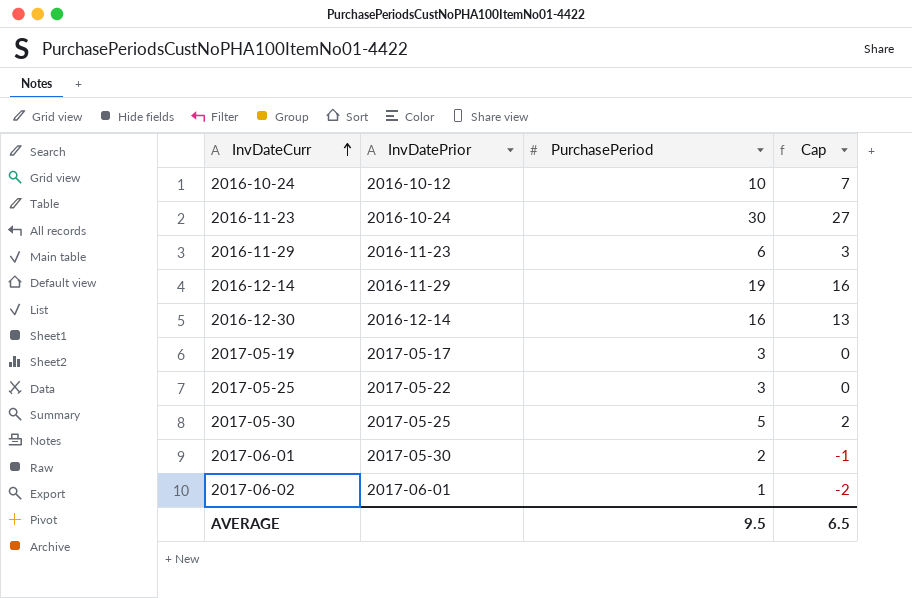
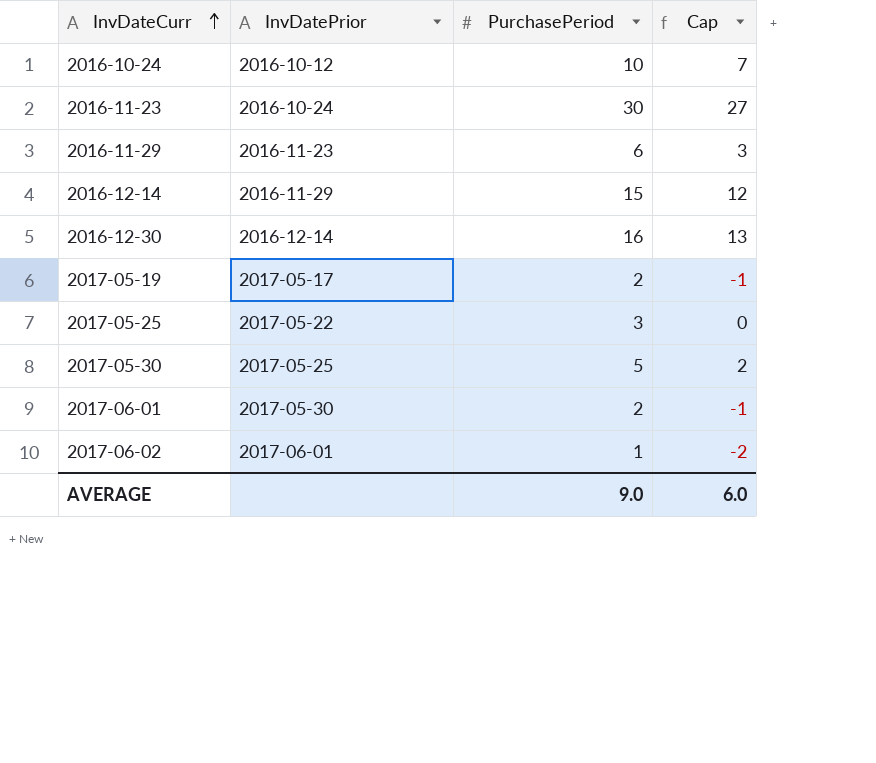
2016-12-14 | PurchasePeriod: 19 -> 15
2016-12-14 | Cap: 16 -> 12
2017-05-19 | PurchasePeriod: 3 -> 2
2017-05-19 | Cap: 0 -> -1
AVERAGE | PurchasePeriod: 9.5 -> 9.0
AVERAGE | Cap: 6.5 -> 6.0

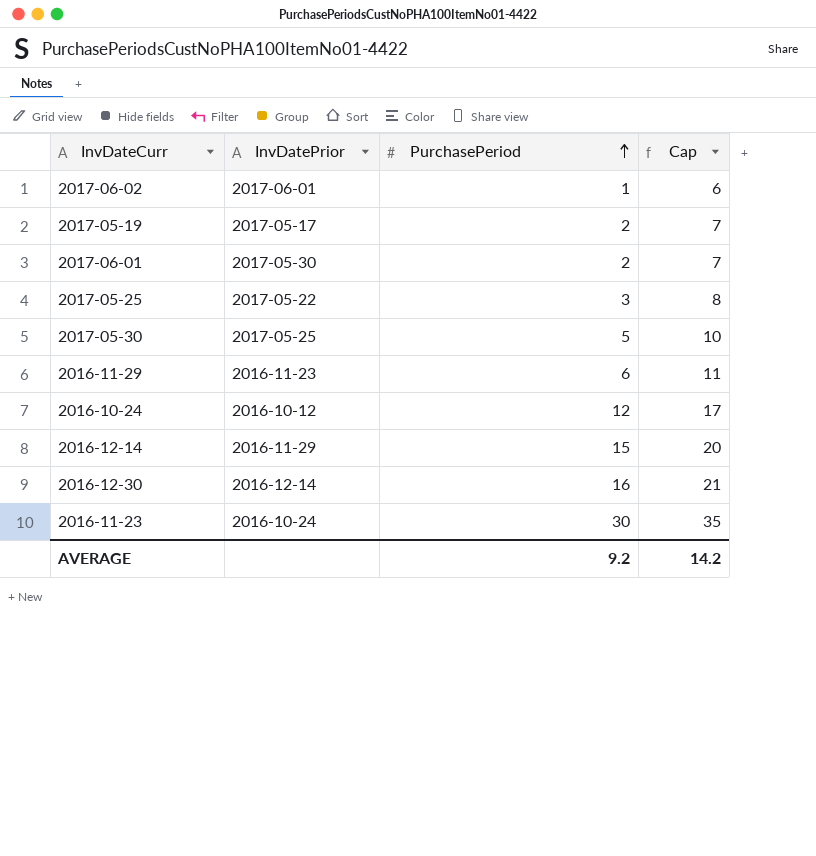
row order: InvDateCurr ascending -> PurchasePeriod ascending
column Cap | formula: [PurchasePeriod] - 3 -> [PurchasePeriod] + 5
2016-10-24 | PurchasePeriod: 10 -> 12
AVERAGE | PurchasePeriod: 9.0 -> 9.2
AVERAGE | Cap: 6.0 -> 14.2

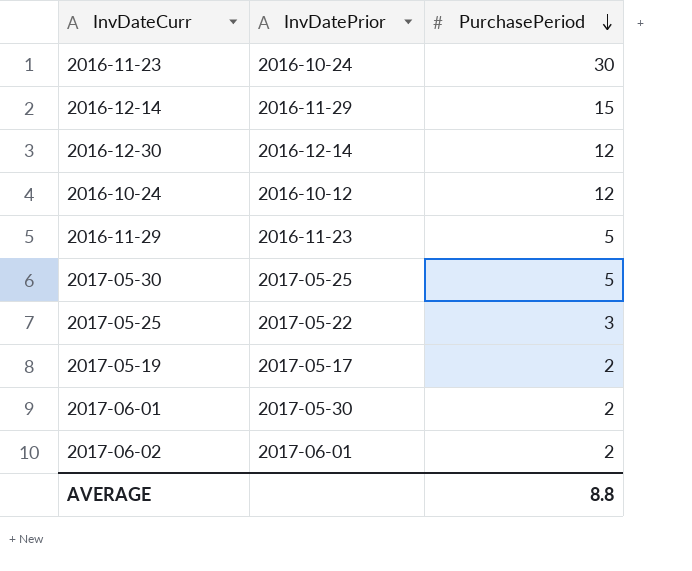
row order: PurchasePeriod ascending -> PurchasePeriod descending
column Cap | formula: [PurchasePeriod] + 5 -> none
2016-12-30 | PurchasePeriod: 16 -> 12
2016-11-29 | PurchasePeriod: 6 -> 5
2017-06-02 | PurchasePeriod: 1 -> 2
AVERAGE | PurchasePeriod: 9.2 -> 8.8

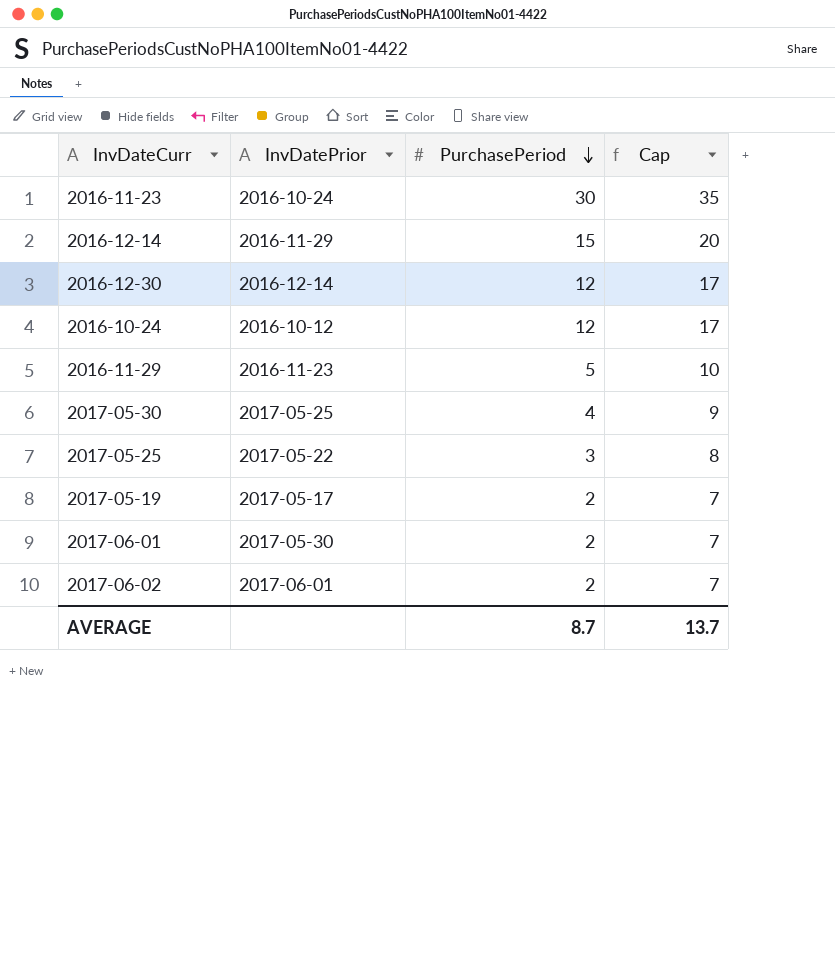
column Cap | formula: none -> [PurchasePeriod] + 5
2017-05-30 | PurchasePeriod: 5 -> 4
AVERAGE | PurchasePeriod: 8.8 -> 8.7

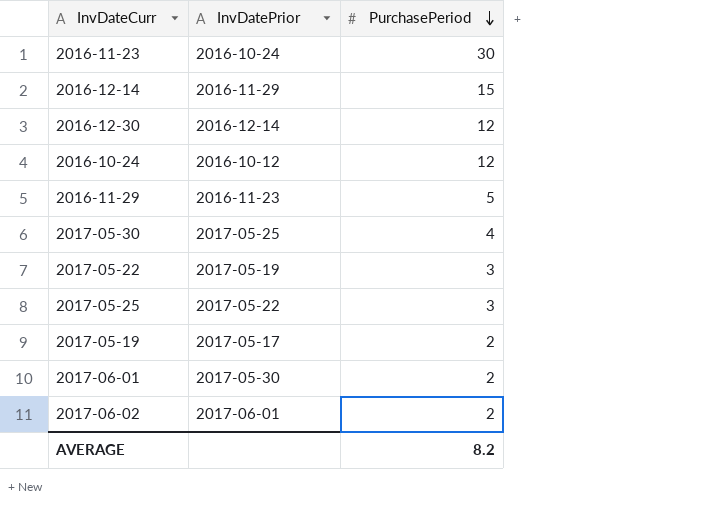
column Cap | formula: [PurchasePeriod] + 5 -> none
row 2017-05-22: none -> 2017-05-19 | 3
AVERAGE | PurchasePeriod: 8.7 -> 8.2

